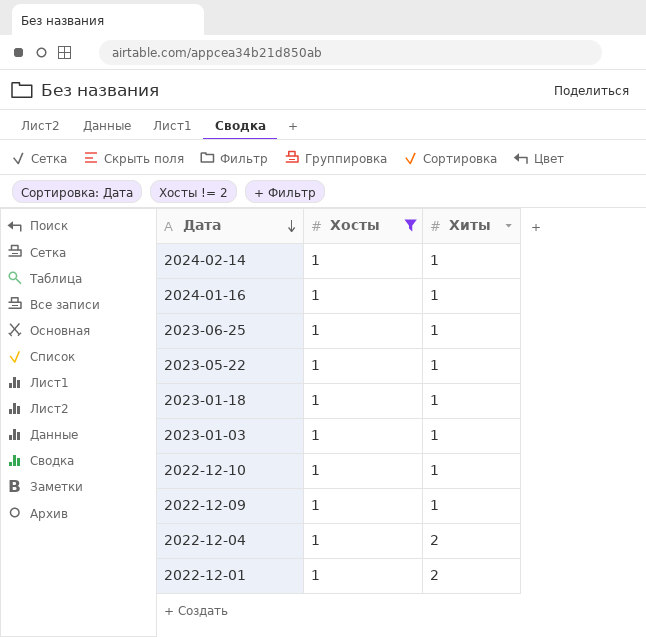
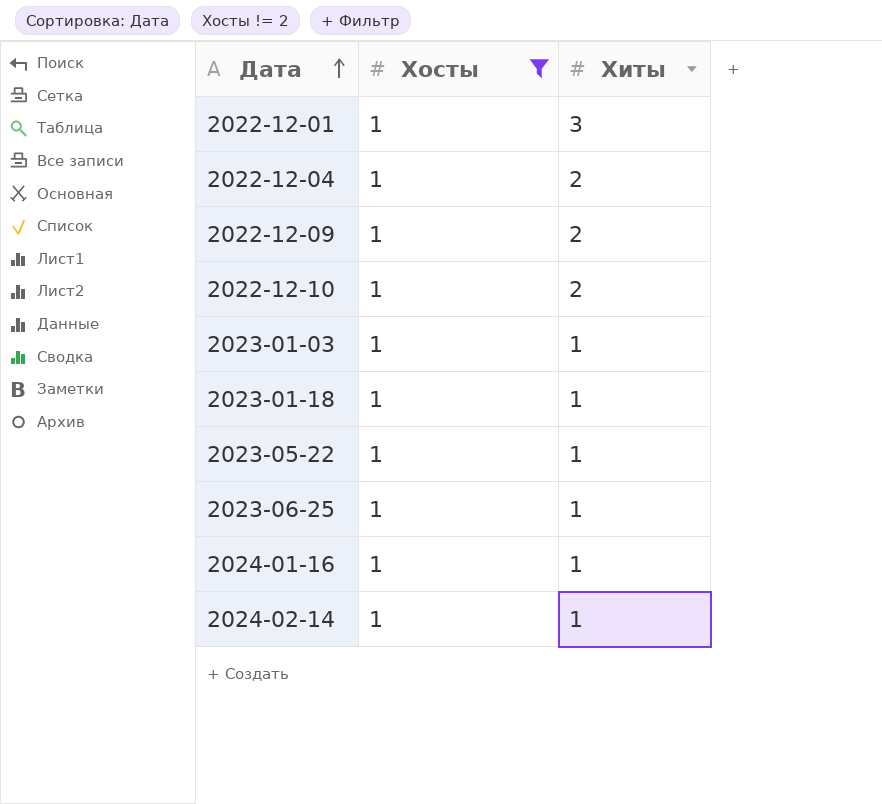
row order: Дата descending -> Дата ascending
2022-12-01 | Хиты: 2 -> 3
2022-12-09 | Хиты: 1 -> 2
2022-12-10 | Хиты: 1 -> 2

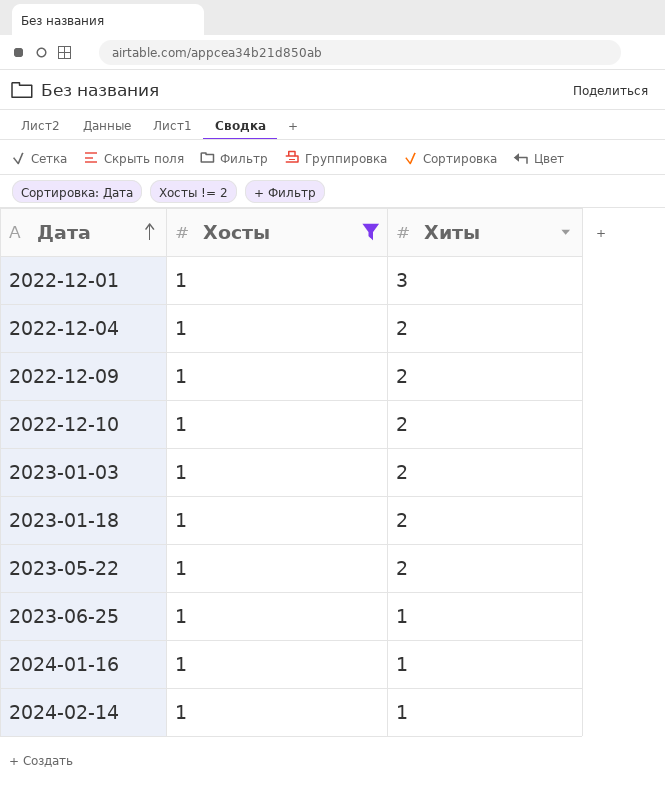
2023-01-03 | Хиты: 1 -> 2
2023-01-18 | Хиты: 1 -> 2
2023-05-22 | Хиты: 1 -> 2

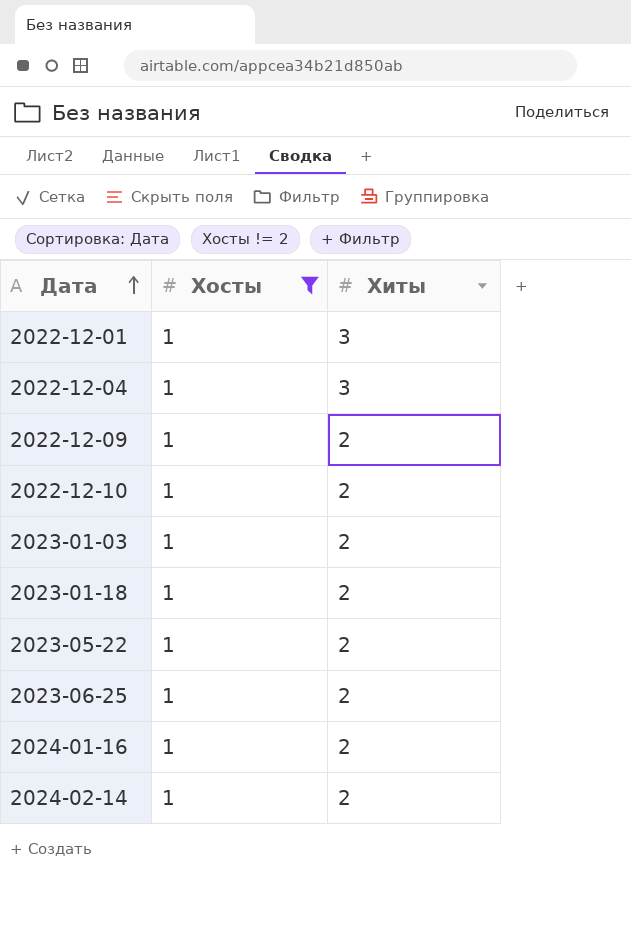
2022-12-04 | Хиты: 2 -> 3
2023-06-25 | Хиты: 1 -> 2
2024-01-16 | Хиты: 1 -> 2
2024-02-14 | Хиты: 1 -> 2

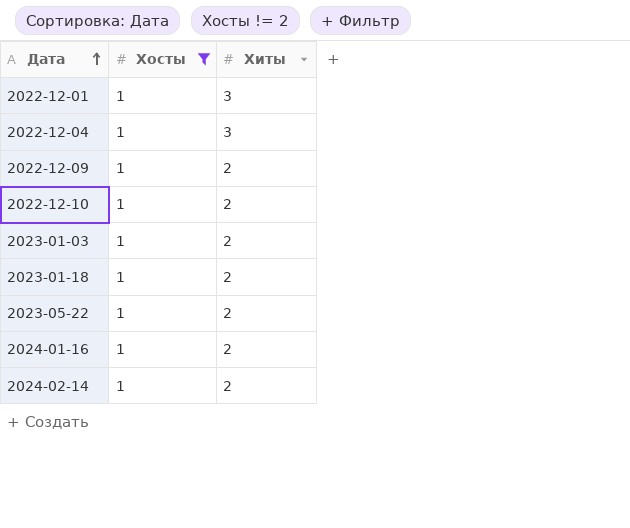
row 2023-06-25: 1 | 2 -> none

